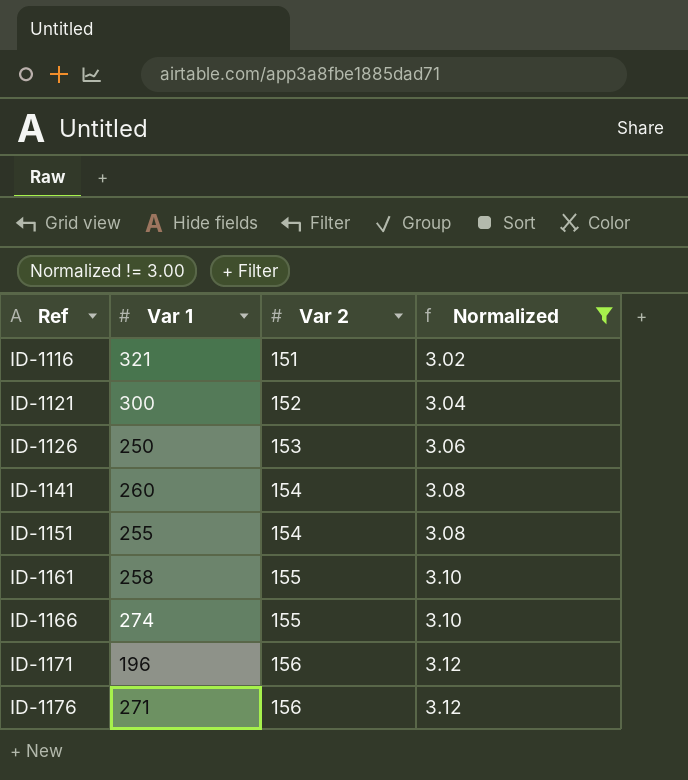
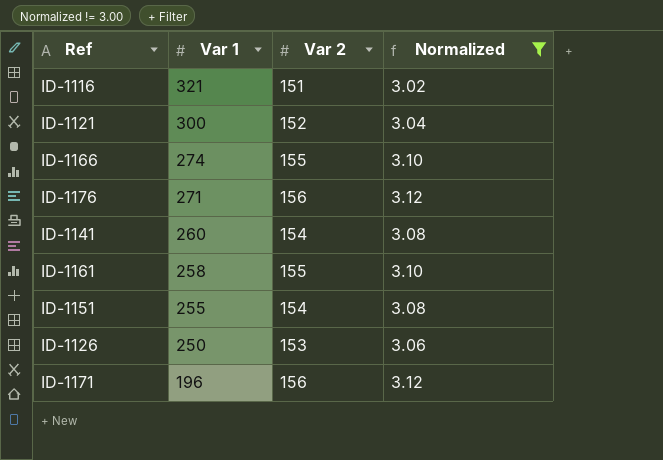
row order: Ref ascending -> Var 1 descending

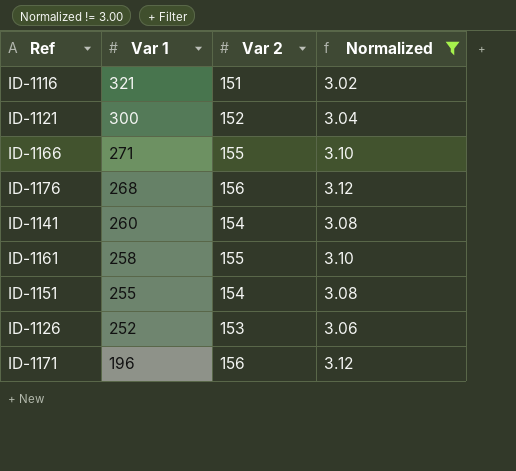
ID-1166 | Var 1: 274 -> 271
ID-1176 | Var 1: 271 -> 268
ID-1126 | Var 1: 250 -> 252

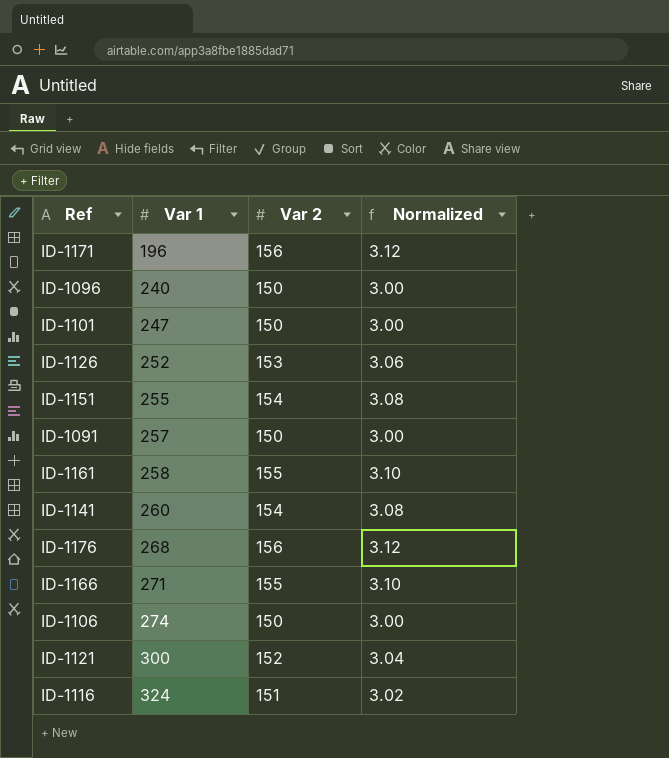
filter: Normalized != 3.00 -> none
row order: Var 1 descending -> Var 1 ascending
ID-1116 | Var 1: 321 -> 324

